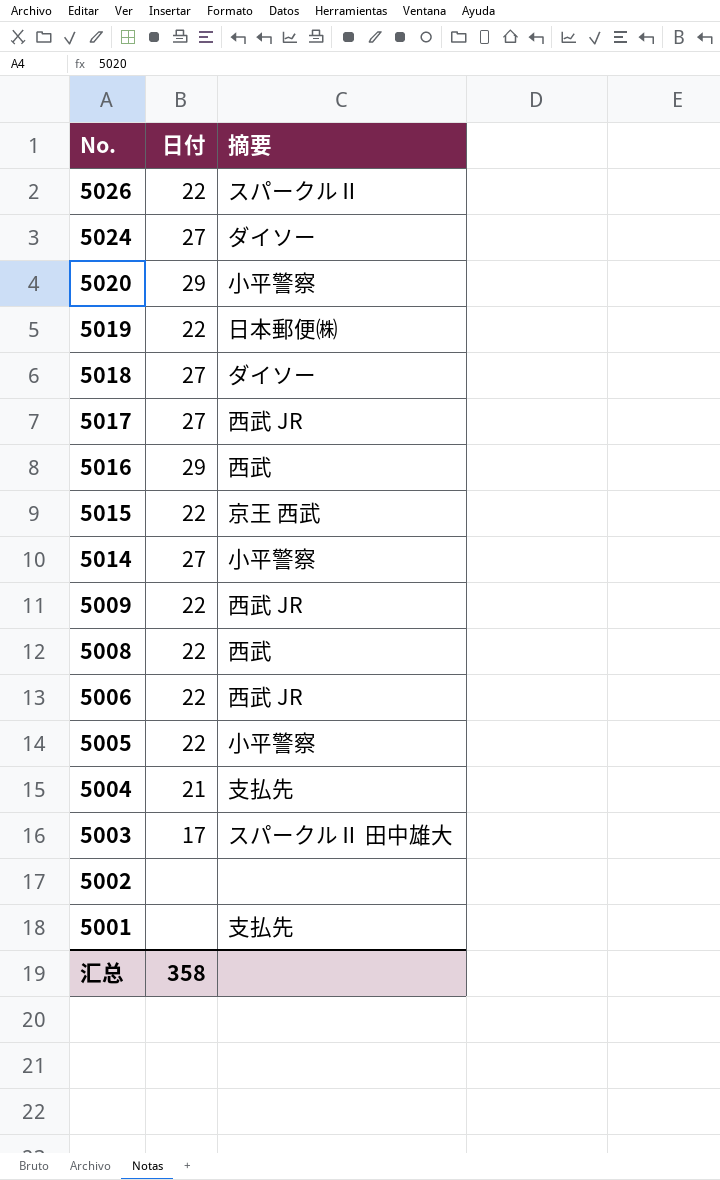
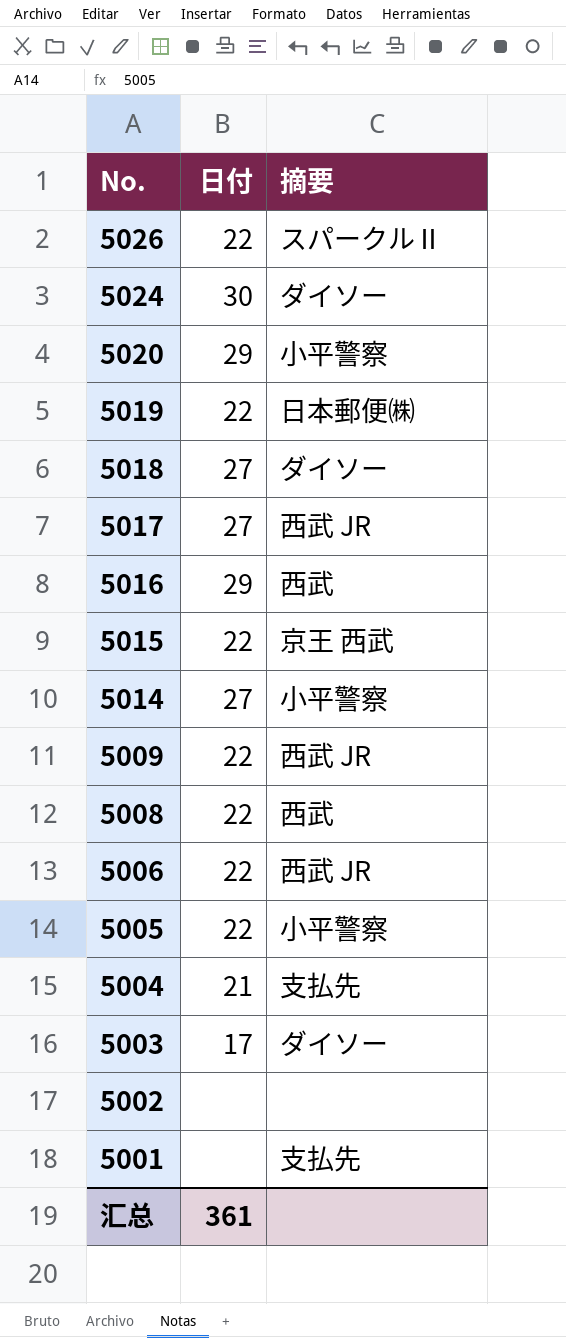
5024 | 日付: 27 -> 30
5003 | 摘要: スパークルⅡ 田中雄大 -> ダイソー
汇总 | 日付: 358 -> 361

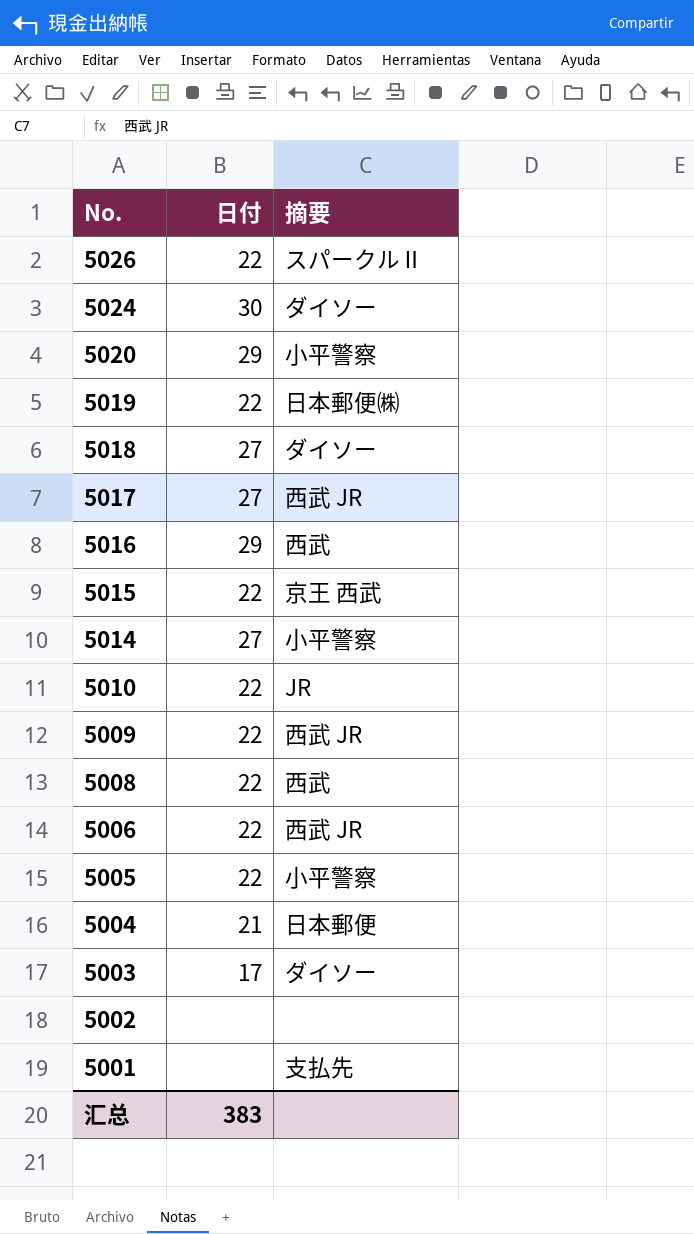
row 5010: none -> 22 | JR
5004 | 摘要: 支払先 -> 日本郵便
汇总 | 日付: 361 -> 383

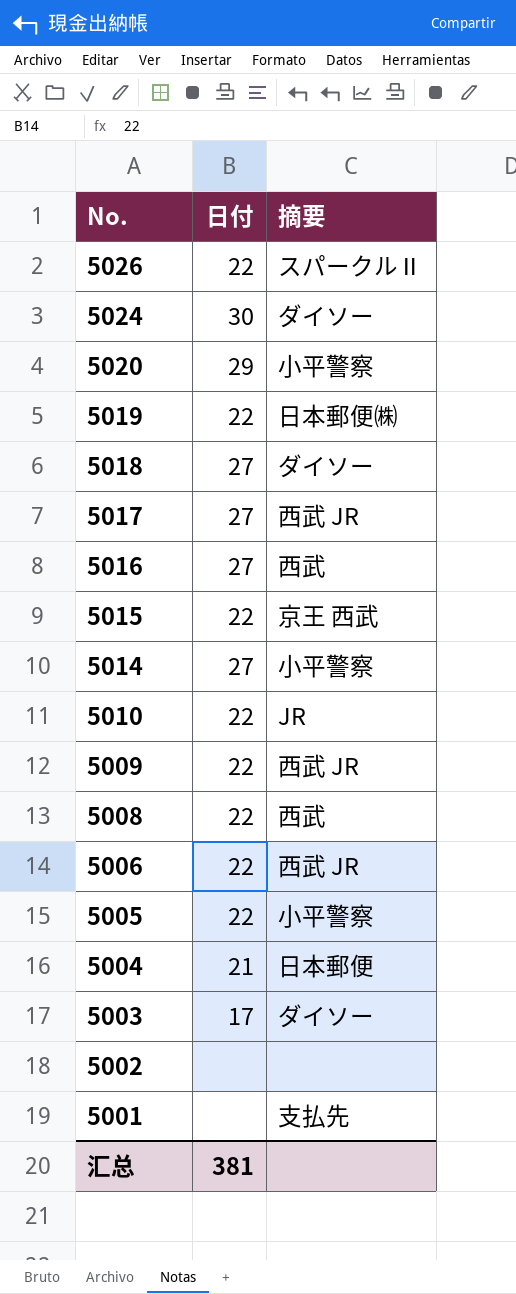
5016 | 日付: 29 -> 27
汇总 | 日付: 383 -> 381

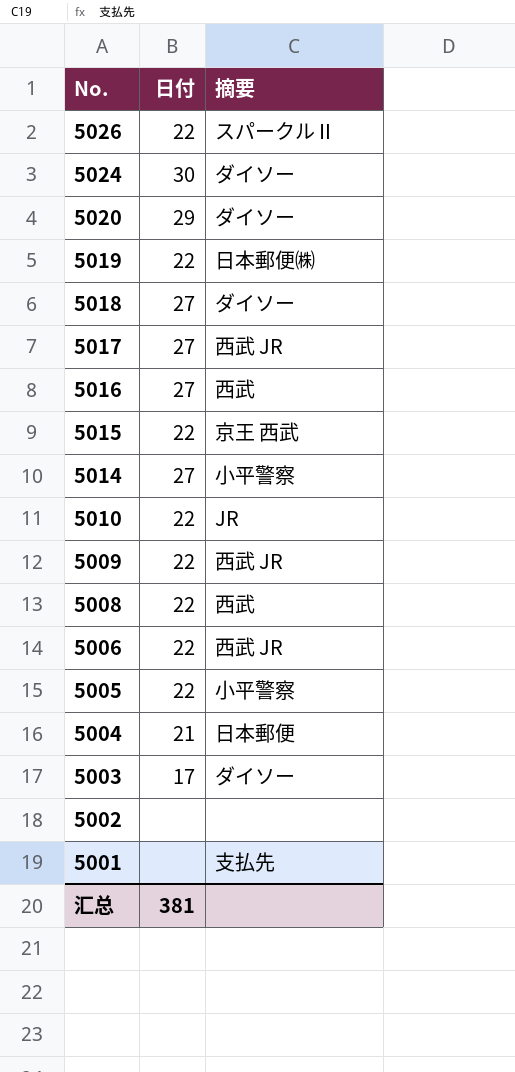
5020 | 摘要: 小平警察 -> ダイソー

